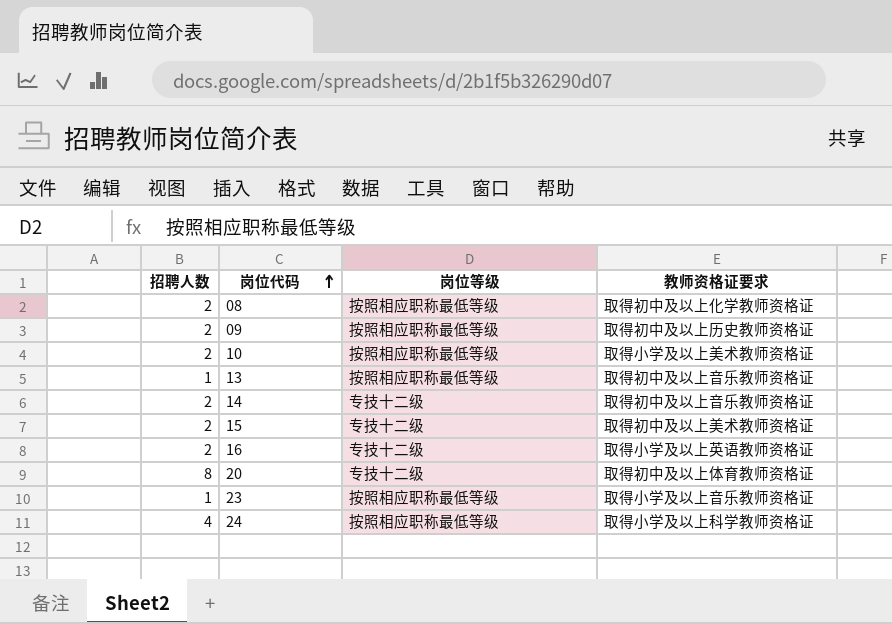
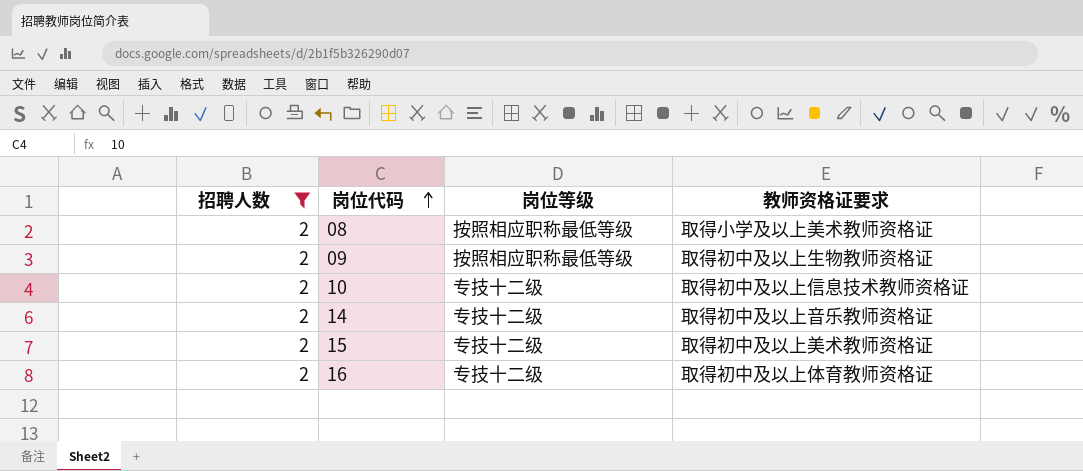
filter: none -> 招聘人数 = 2
08 | 教师资格证要求: 取得初中及以上化学教师资格证 -> 取得小学及以上美术教师资格证
09 | 教师资格证要求: 取得初中及以上历史教师资格证 -> 取得初中及以上生物教师资格证
10 | 岗位等级: 按照相应职称最低等级 -> 专技十二级
10 | 教师资格证要求: 取得小学及以上美术教师资格证 -> 取得初中及以上信息技术教师资格证
16 | 教师资格证要求: 取得小学及以上英语教师资格证 -> 取得初中及以上体育教师资格证

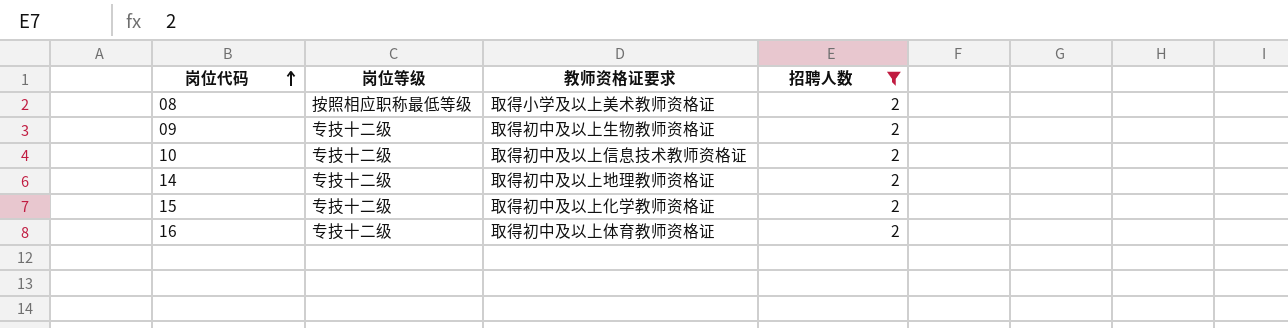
column 招聘人数 | position: 1 -> 4
09 | 岗位等级: 按照相应职称最低等级 -> 专技十二级
14 | 教师资格证要求: 取得初中及以上音乐教师资格证 -> 取得初中及以上地理教师资格证
15 | 教师资格证要求: 取得初中及以上美术教师资格证 -> 取得初中及以上化学教师资格证

